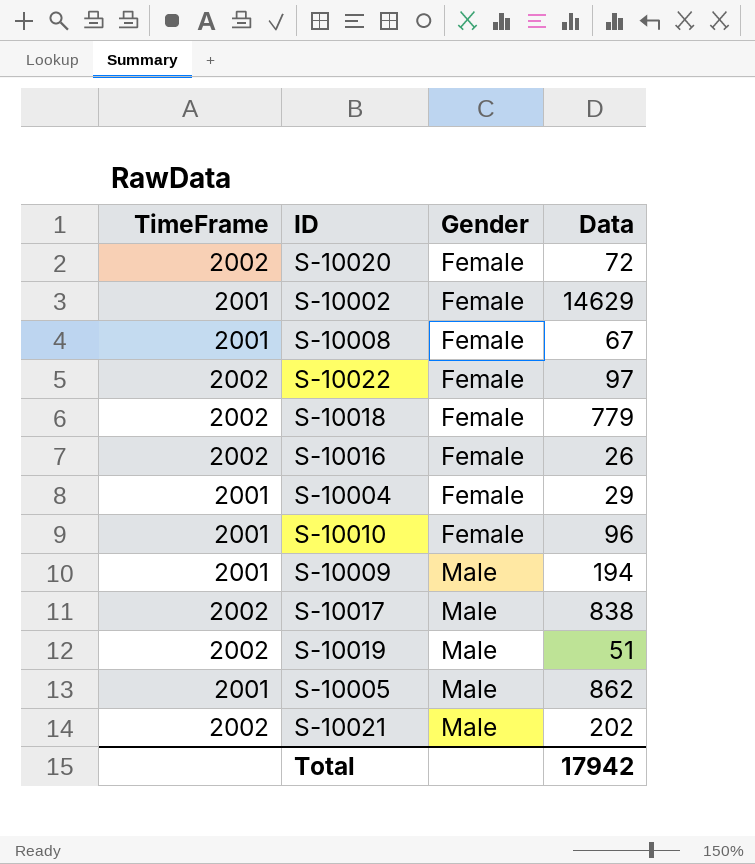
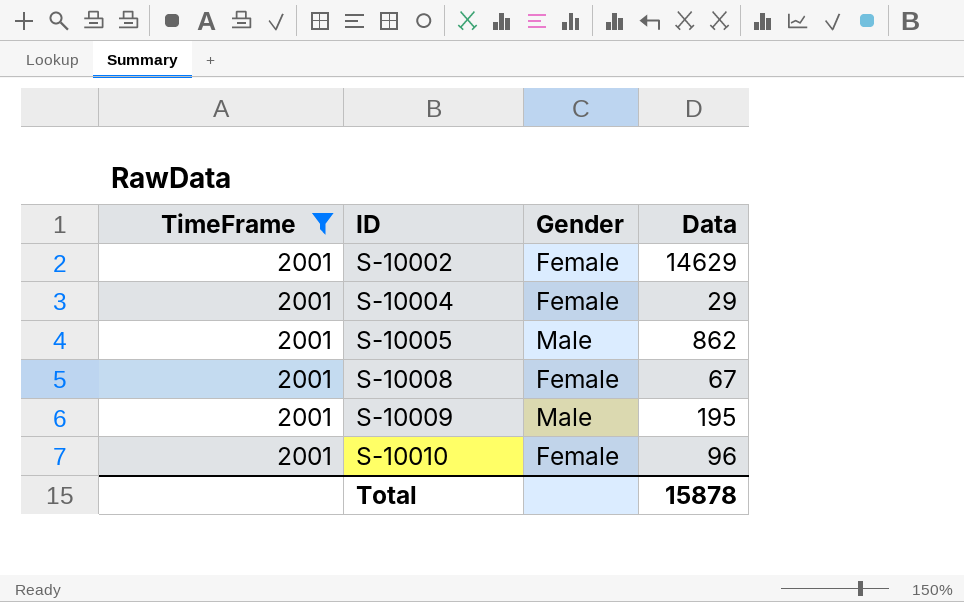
filter: none -> TimeFrame = 2001
row order: Gender ascending -> ID ascending
S-10009 | Data: 194 -> 195
Total | Data: 17942 -> 15878

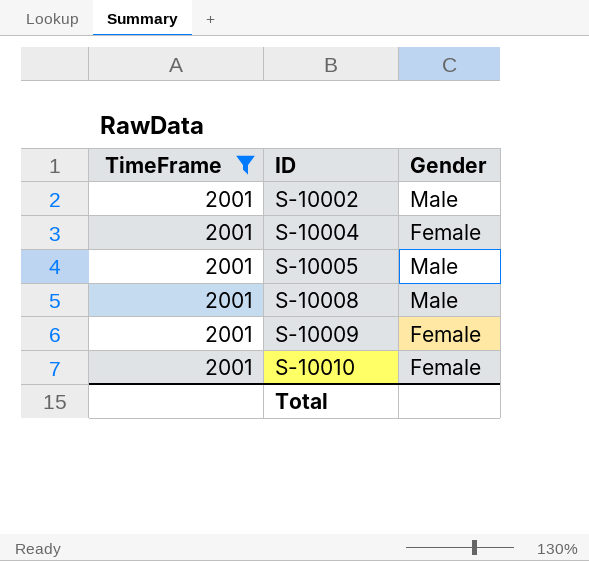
column Data | position: 4 -> none
S-10002 | Gender: Female -> Male
S-10008 | Gender: Female -> Male
S-10009 | Gender: Male -> Female

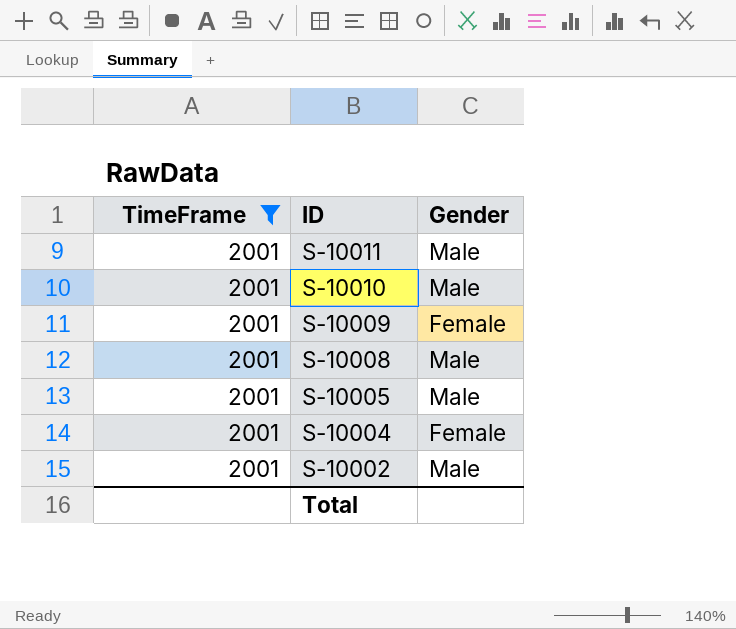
row order: ID ascending -> ID descending
row S-10011: none -> 2001 | Male
S-10010 | Gender: Female -> Male

